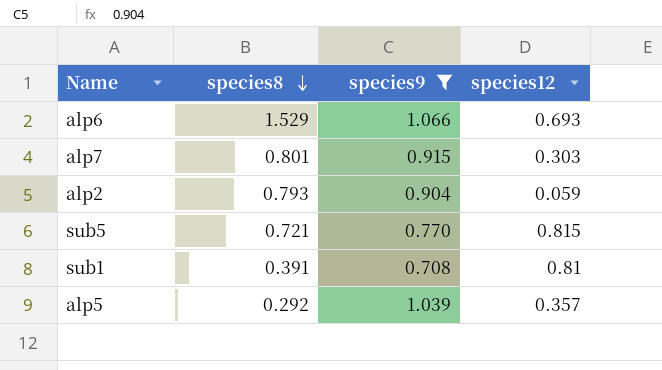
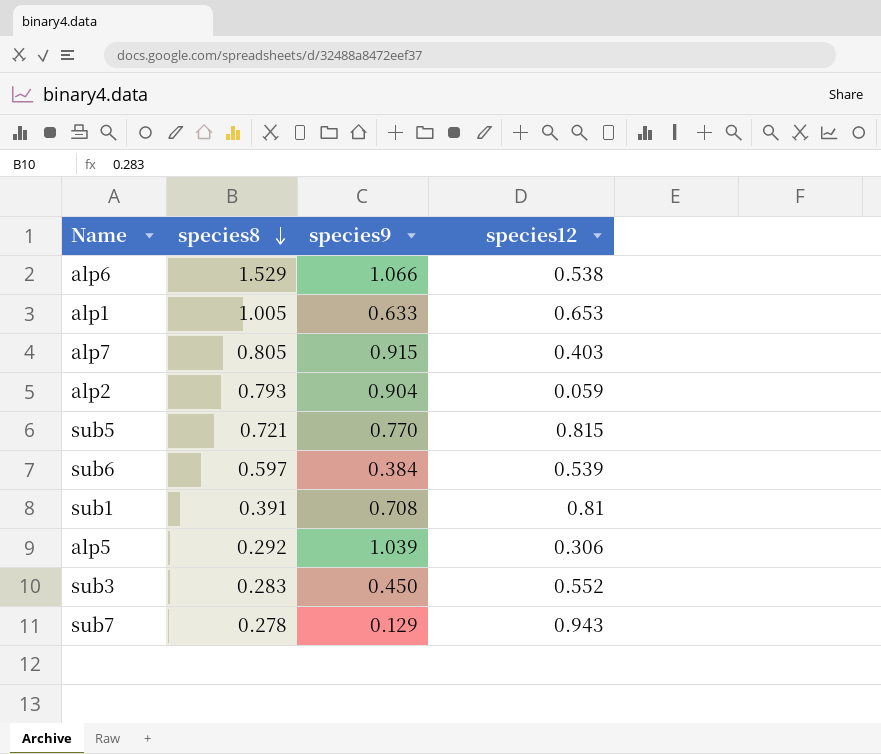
filter: species9 >= 0.708 -> none
alp6 | species12: 0.693 -> 0.538
alp7 | species8: 0.801 -> 0.805
alp7 | species12: 0.303 -> 0.403
alp5 | species12: 0.357 -> 0.306

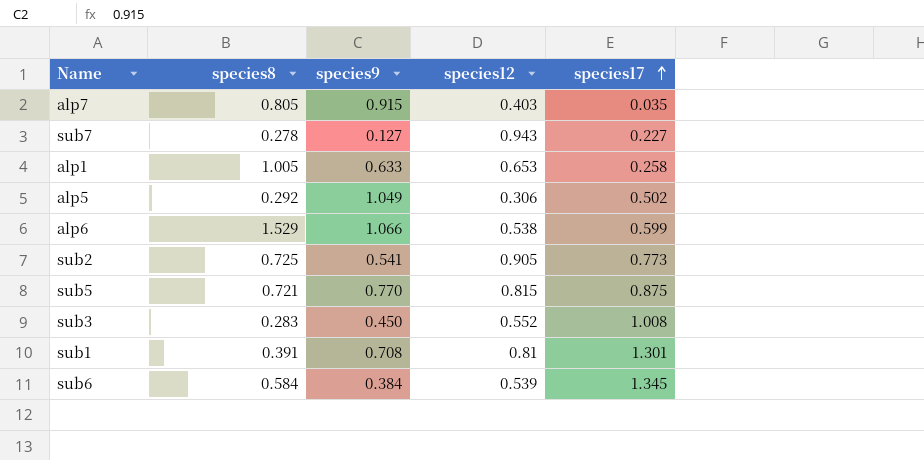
row order: species8 descending -> species17 ascending
column species17 | position: none -> 5
row alp2: 0.793 | 0.904 | 0.059 -> none
sub7 | species9: 0.129 -> 0.127
alp5 | species9: 1.039 -> 1.049
row sub2: none -> 0.725 | 0.541 | 0.905 | 0.773
sub6 | species8: 0.597 -> 0.584

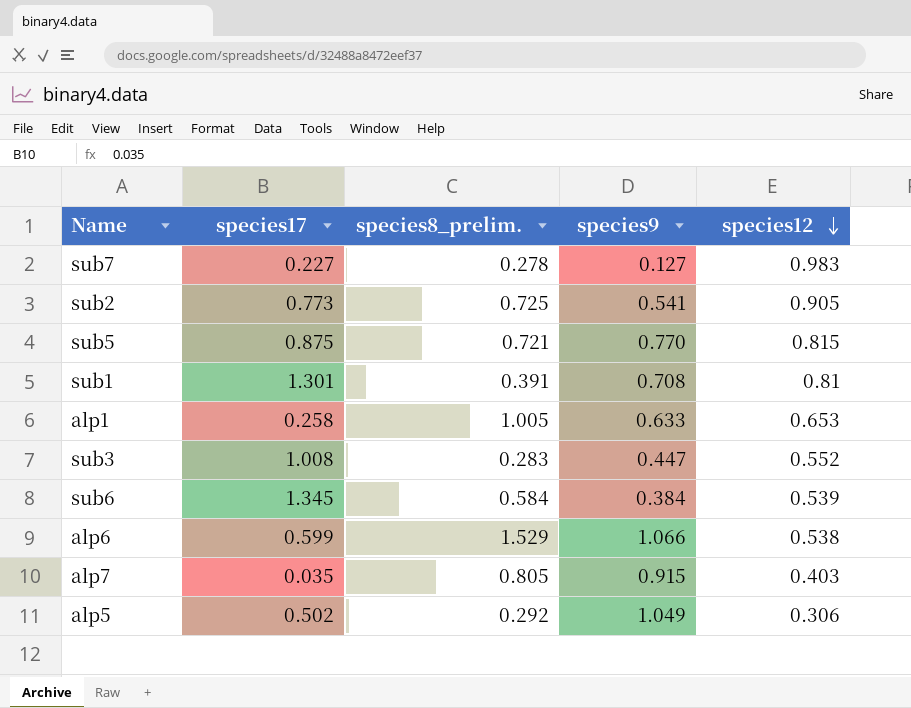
row order: species17 ascending -> species12 descending
column species17 | position: 5 -> 2
column name: species8 -> species8_prelim.
sub7 | species12: 0.943 -> 0.983
sub3 | species9: 0.450 -> 0.447

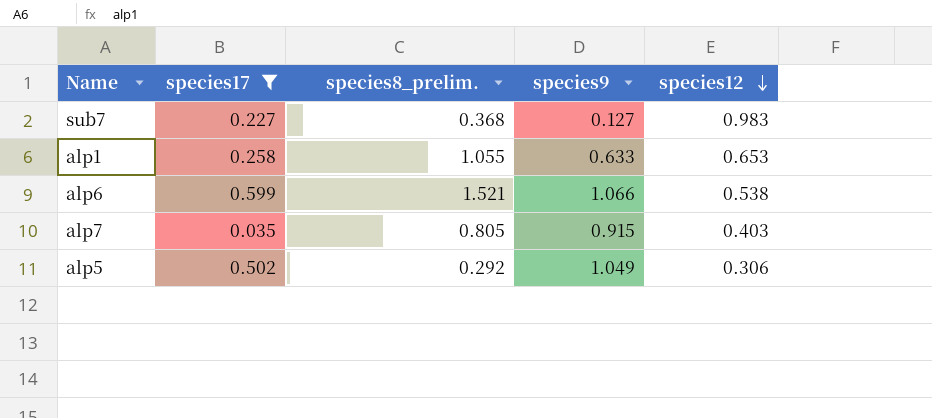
filter: none -> species17 <= 0.599
sub7 | species8_prelim.: 0.278 -> 0.368
alp1 | species8_prelim.: 1.005 -> 1.055
alp6 | species8_prelim.: 1.529 -> 1.521

